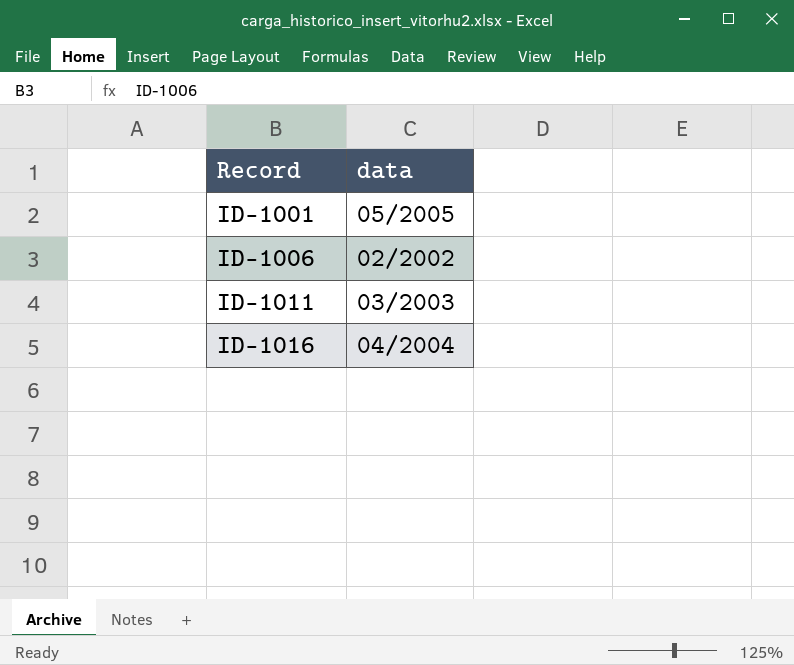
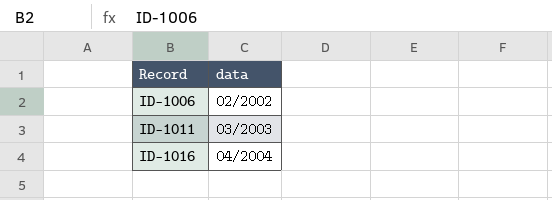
row ID-1001: 05/2005 -> none

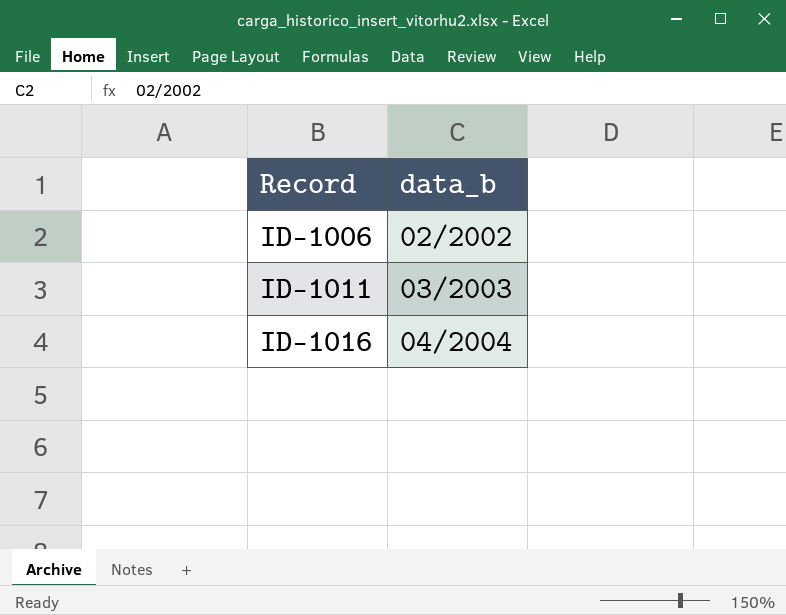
column name: data -> data_b

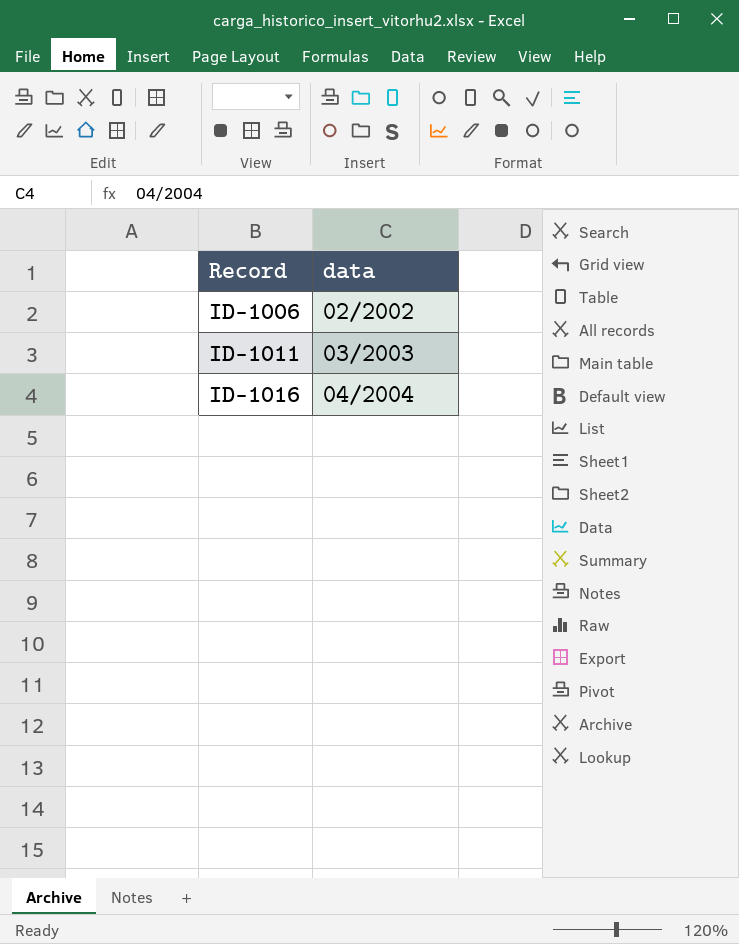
column name: data_b -> data

